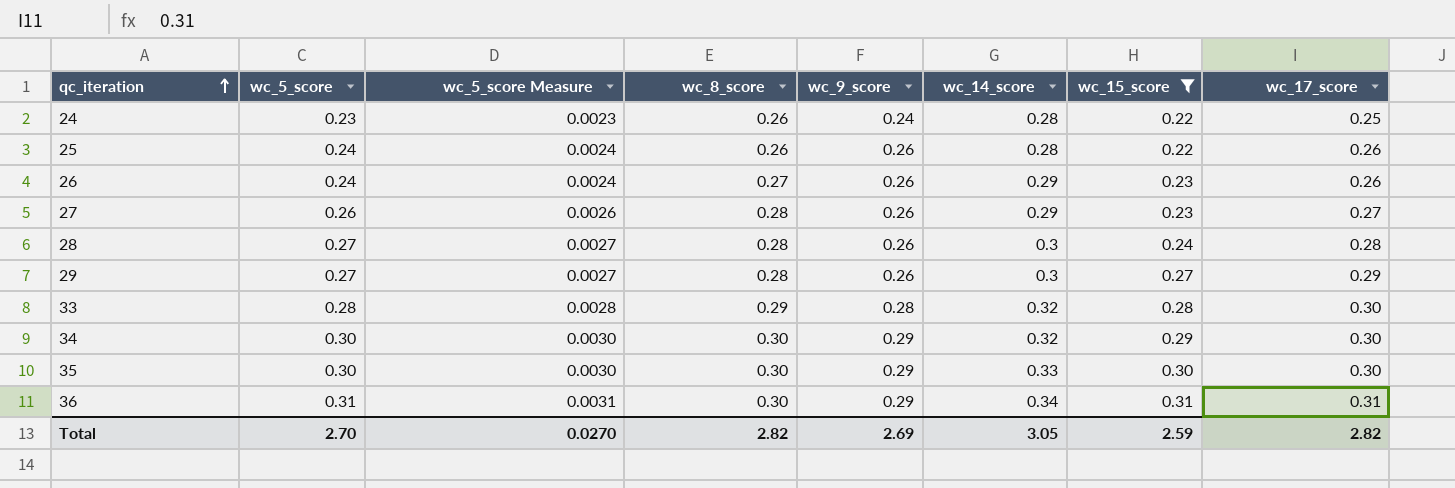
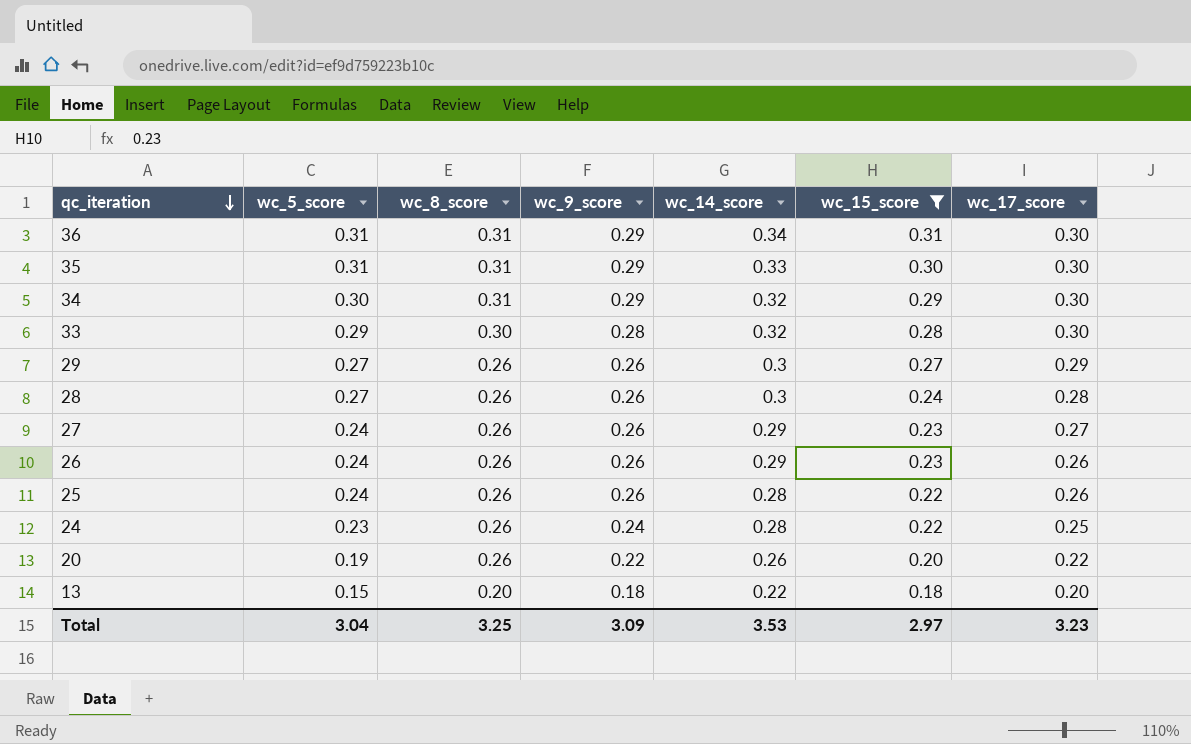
row order: qc_iteration ascending -> qc_iteration descending
column wc_5_score Measure | formula: [wc_5_score] * 0.01 -> none
36 | wc_8_score: 0.30 -> 0.31
36 | wc_17_score: 0.31 -> 0.30
35 | wc_5_score: 0.30 -> 0.31
35 | wc_8_score: 0.30 -> 0.31
34 | wc_8_score: 0.30 -> 0.31
33 | wc_5_score: 0.28 -> 0.29
33 | wc_8_score: 0.29 -> 0.30
29 | wc_8_score: 0.28 -> 0.26
28 | wc_8_score: 0.28 -> 0.26
27 | wc_5_score: 0.26 -> 0.24
27 | wc_8_score: 0.28 -> 0.26
26 | wc_8_score: 0.27 -> 0.26
row 20: none -> 0.19 | 0.26 | 0.22 | 0.26 | 0.20 | 0.22
row 13: none -> 0.15 | 0.20 | 0.18 | 0.22 | 0.18 | 0.20
Total | wc_5_score: 2.70 -> 3.04
Total | wc_8_score: 2.82 -> 3.25
Total | wc_9_score: 2.69 -> 3.09
Total | wc_14_score: 3.05 -> 3.53
Total | wc_15_score: 2.59 -> 2.97
Total | wc_17_score: 2.82 -> 3.23

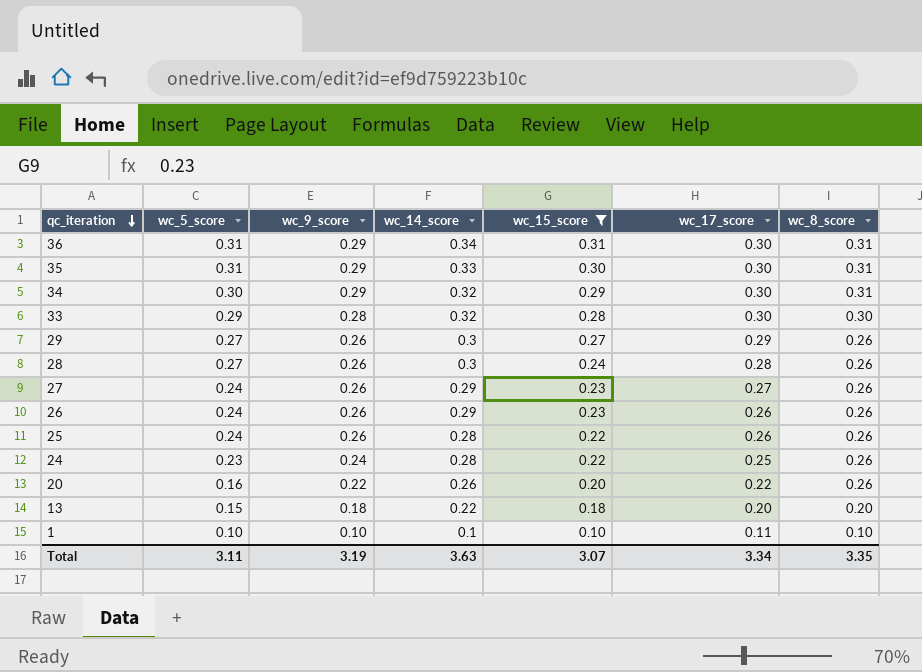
column wc_8_score | position: 3 -> 7
20 | wc_5_score: 0.19 -> 0.16
row 1: none -> 0.10 | 0.10 | 0.1 | 0.10 | 0.11 | 0.10
Total | wc_5_score: 3.04 -> 3.11
Total | wc_9_score: 3.09 -> 3.19
Total | wc_14_score: 3.53 -> 3.63
Total | wc_15_score: 2.97 -> 3.07
Total | wc_17_score: 3.23 -> 3.34
Total | wc_8_score: 3.25 -> 3.35

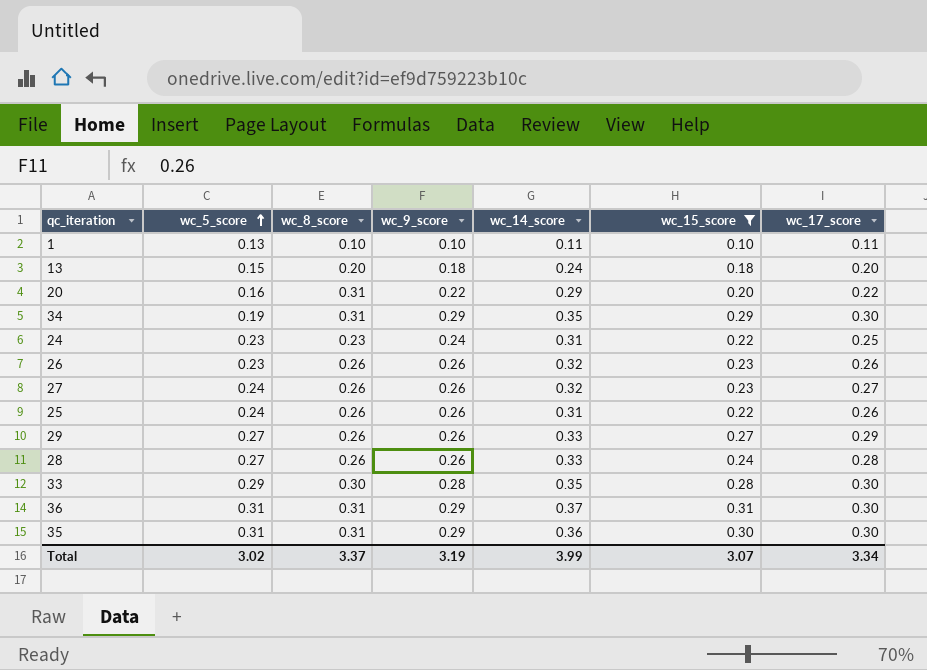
row order: qc_iteration descending -> wc_5_score ascending
column wc_8_score | position: 7 -> 3
1 | wc_5_score: 0.10 -> 0.13
1 | wc_14_score: 0.1 -> 0.11
13 | wc_14_score: 0.22 -> 0.24
20 | wc_8_score: 0.26 -> 0.31
20 | wc_14_score: 0.26 -> 0.29
34 | wc_5_score: 0.30 -> 0.19
34 | wc_14_score: 0.32 -> 0.35
24 | wc_8_score: 0.26 -> 0.23
24 | wc_14_score: 0.28 -> 0.31
26 | wc_5_score: 0.24 -> 0.23
26 | wc_14_score: 0.29 -> 0.32
27 | wc_14_score: 0.29 -> 0.32
25 | wc_14_score: 0.28 -> 0.31
29 | wc_14_score: 0.3 -> 0.33
28 | wc_14_score: 0.3 -> 0.33
33 | wc_14_score: 0.32 -> 0.35
36 | wc_14_score: 0.34 -> 0.37
35 | wc_14_score: 0.33 -> 0.36
Total | wc_5_score: 3.11 -> 3.02
Total | wc_8_score: 3.35 -> 3.37
Total | wc_14_score: 3.63 -> 3.99

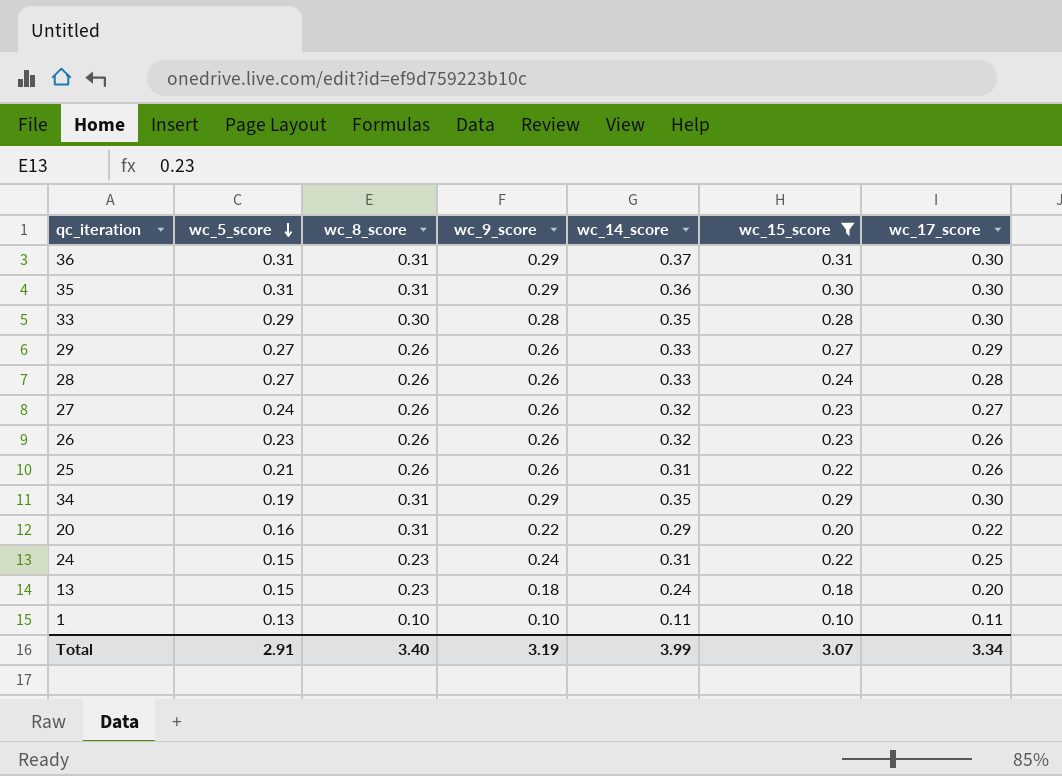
row order: wc_5_score ascending -> wc_5_score descending
25 | wc_5_score: 0.24 -> 0.21
24 | wc_5_score: 0.23 -> 0.15
13 | wc_8_score: 0.20 -> 0.23
Total | wc_5_score: 3.02 -> 2.91
Total | wc_8_score: 3.37 -> 3.40

